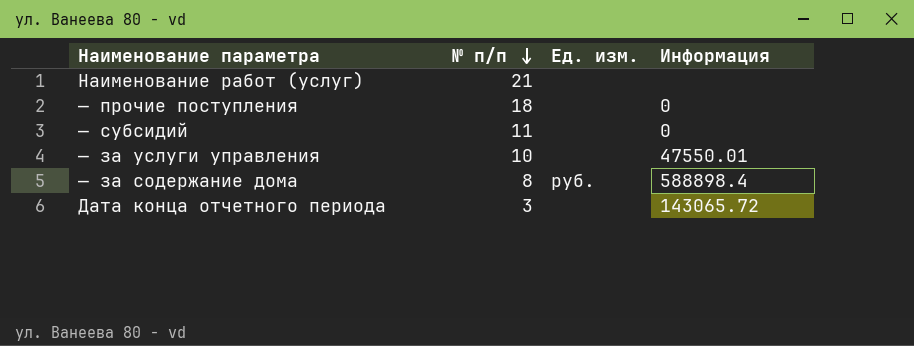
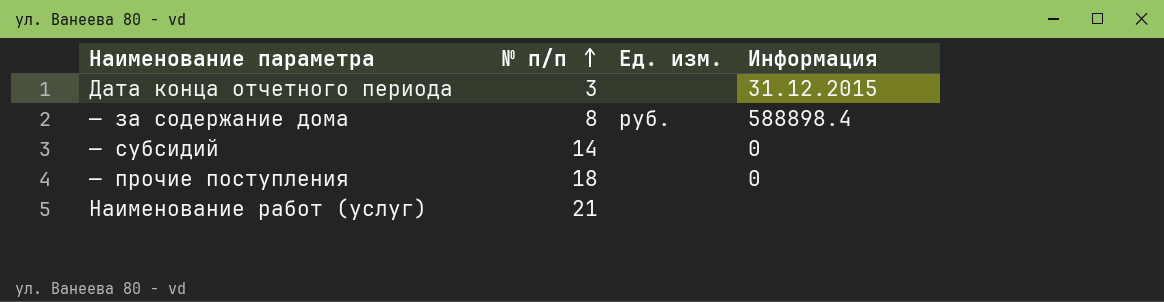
row order: № п/п descending -> № п/п ascending
row — за услуги управления: 10 | none | 47550.01 -> none
Дата конца отчетного периода | Информация: 143065.72 -> 31.12.2015
— субсидий | № п/п: 11 -> 14

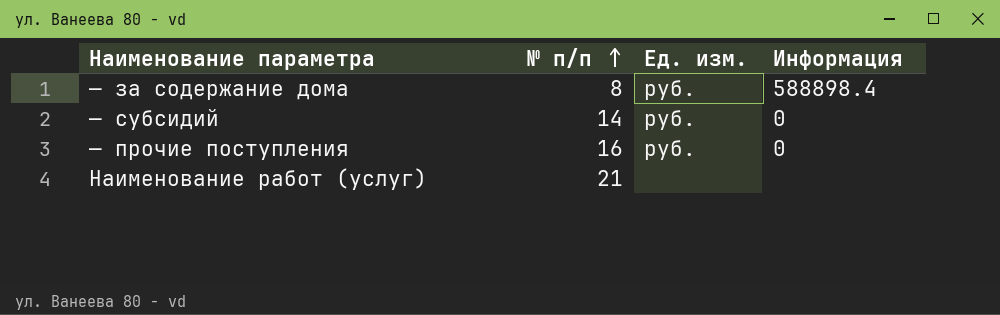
row Дата конца отчетного периода: 3 | none | 31.12.2015 -> none
— субсидий | Ед. изм.: none -> руб.
— прочие поступления | № п/п: 18 -> 16
— прочие поступления | Ед. изм.: none -> руб.

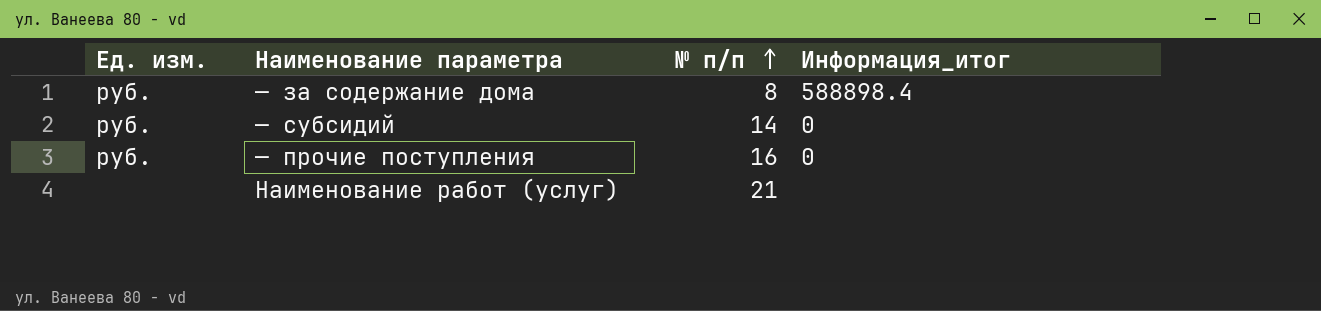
column Ед. изм. | position: 3 -> 1
column name: Информация -> Информация_итог

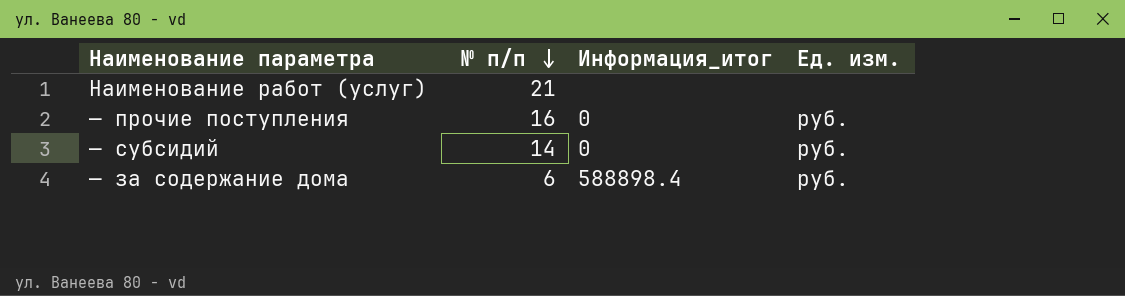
row order: № п/п ascending -> № п/п descending
column Ед. изм. | position: 1 -> 4
— за содержание дома | № п/п: 8 -> 6

